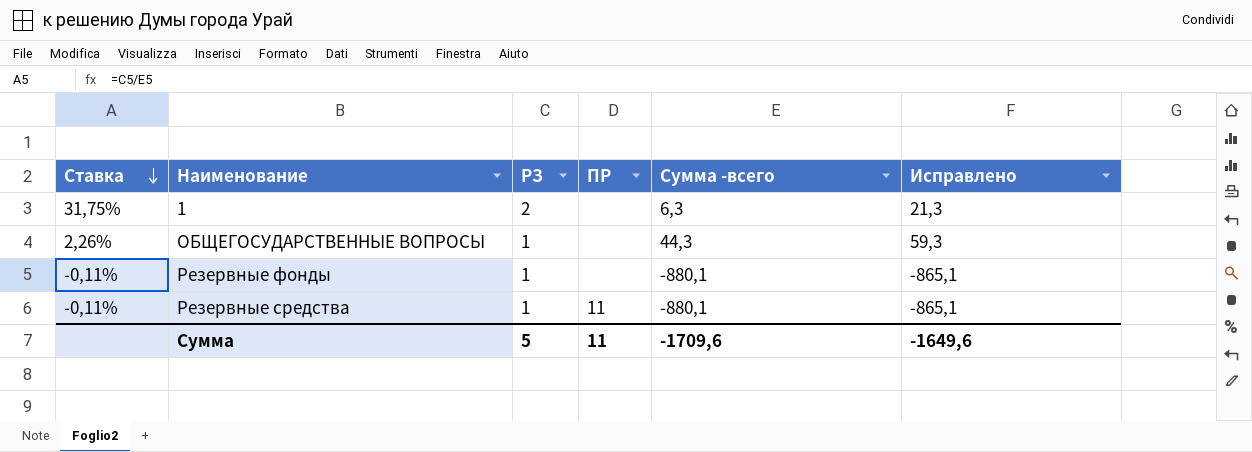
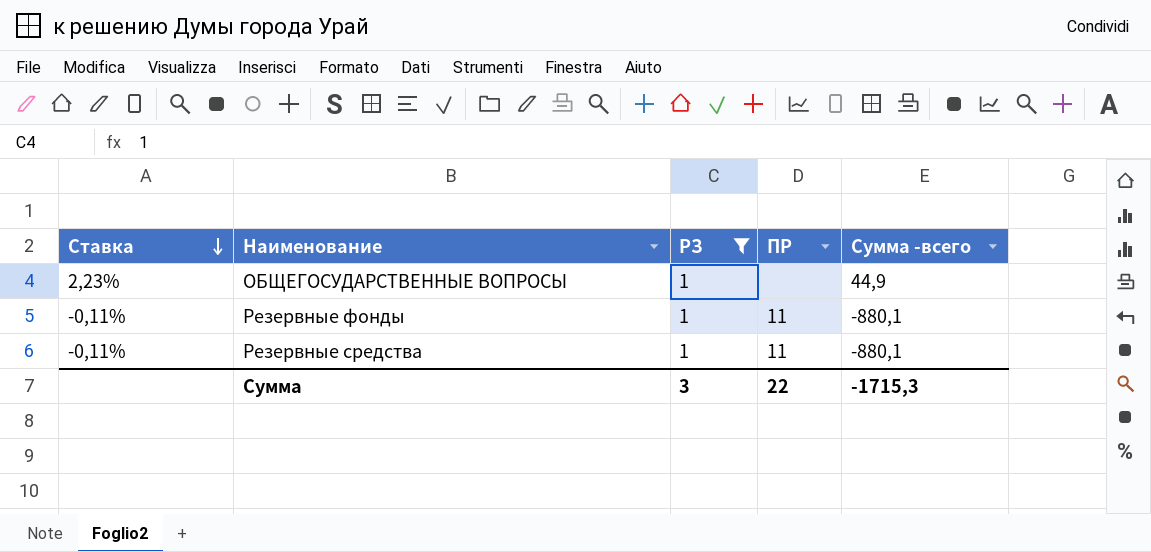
filter: none -> РЗ = 1
column Исправлено | formula: [Сумма -всего] + 15 -> none
ОБЩЕГОСУДАРСТВЕННЫЕ ВОПРОСЫ | Ставка: 2,26% -> 2,23%
ОБЩЕГОСУДАРСТВЕННЫЕ ВОПРОСЫ | Сумма -всего: 44,3 -> 44,9
Резервные фонды | ПР: none -> 11
Сумма | РЗ: 5 -> 3
Сумма | ПР: 11 -> 22
Сумма | Сумма -всего: -1709,6 -> -1715,3

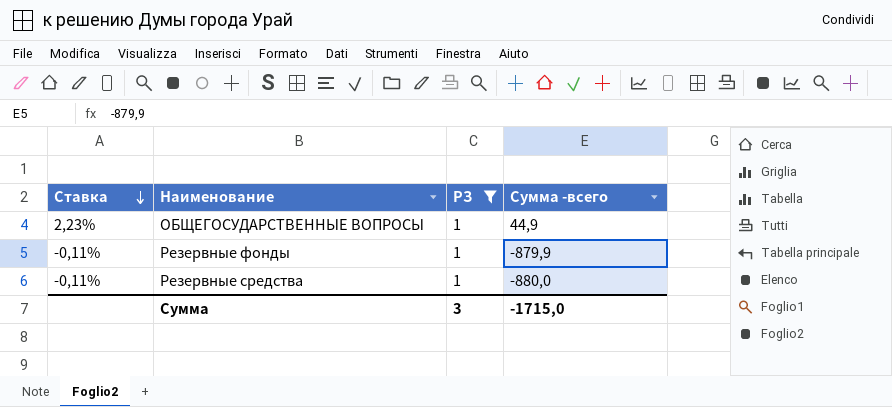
column ПР | position: 4 -> none
Резервные фонды | Сумма -всего: -880,1 -> -879,9
Резервные средства | Сумма -всего: -880,1 -> -880,0
Сумма | Сумма -всего: -1715,3 -> -1715,0

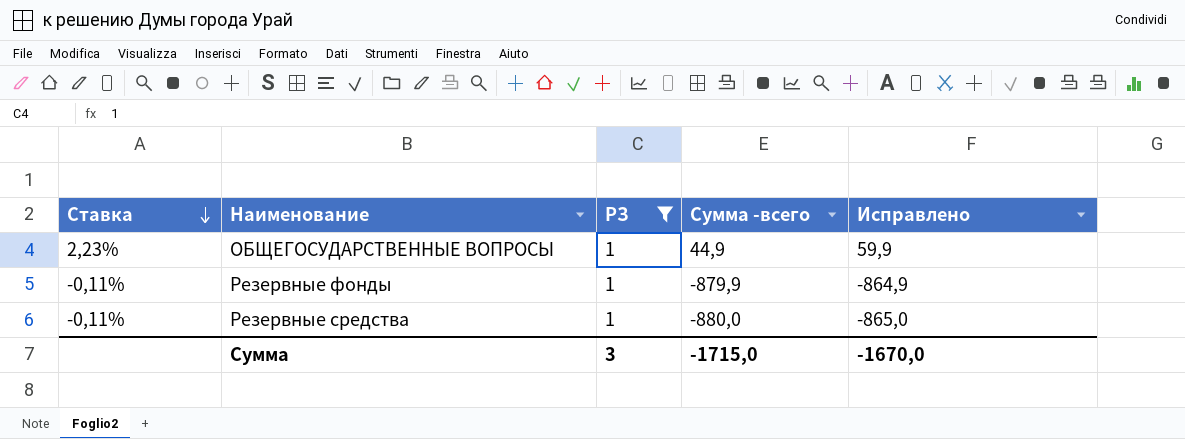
column Исправлено | formula: none -> [Сумма -всего] + 15

